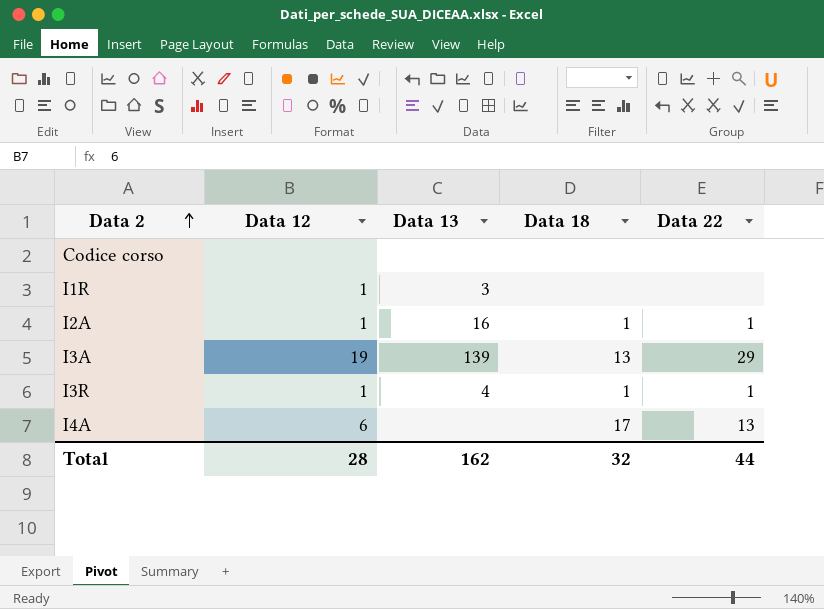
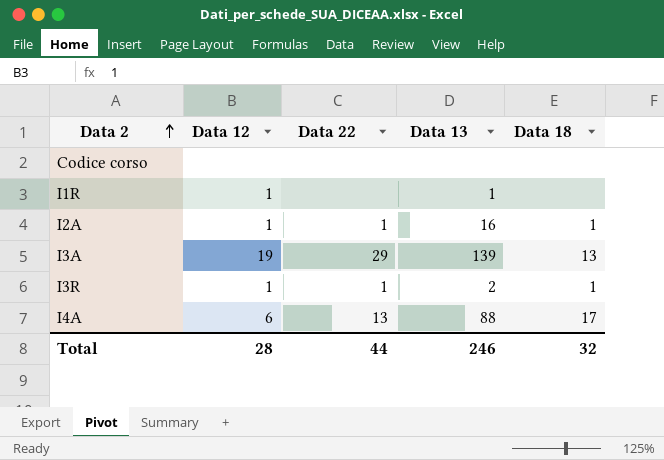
column Data 22 | position: 5 -> 3
I1R | Data 13: 3 -> 1
I3R | Data 13: 4 -> 2
I4A | Data 13: none -> 88
Total | Data 13: 162 -> 246

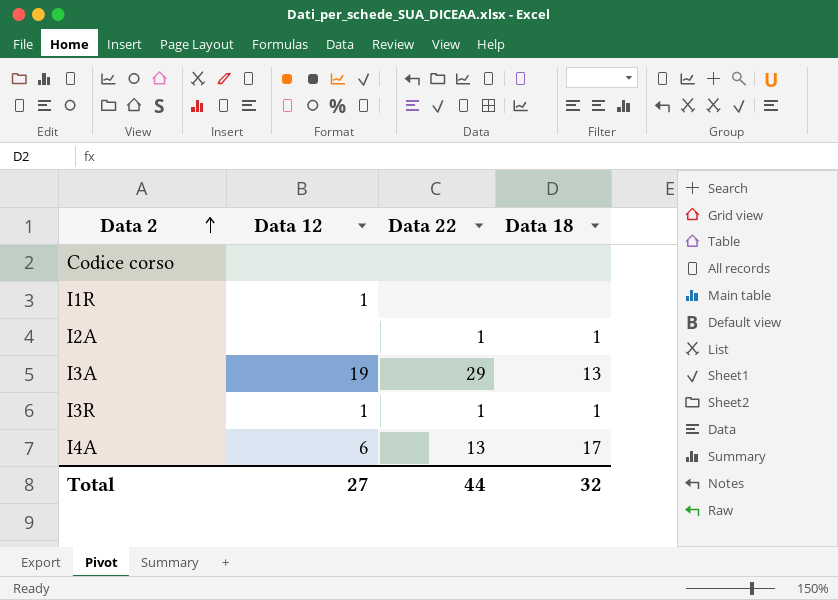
column Data 13 | position: 4 -> none
I2A | Data 12: 1 -> none
Total | Data 12: 28 -> 27

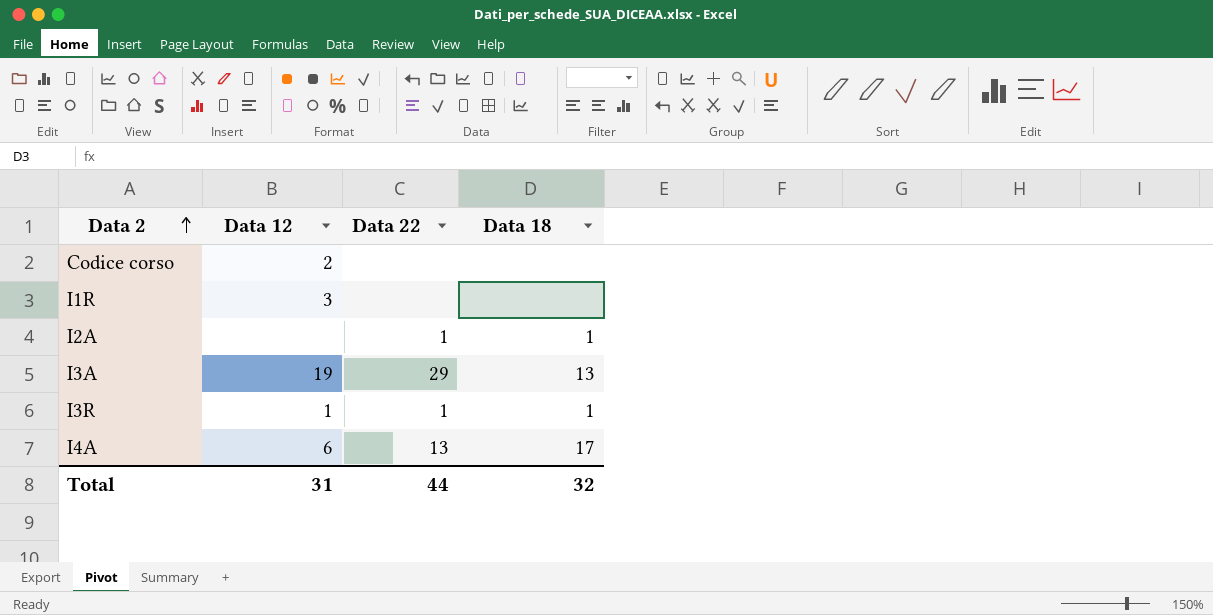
Codice corso | Data 12: none -> 2
I1R | Data 12: 1 -> 3
Total | Data 12: 27 -> 31

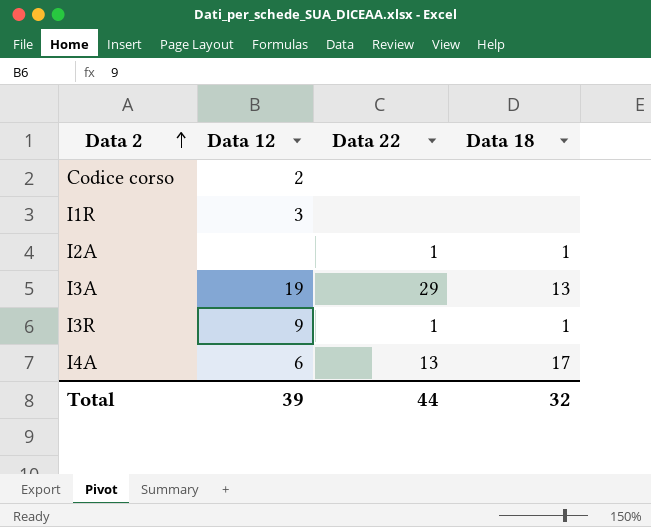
I3R | Data 12: 1 -> 9
Total | Data 12: 31 -> 39

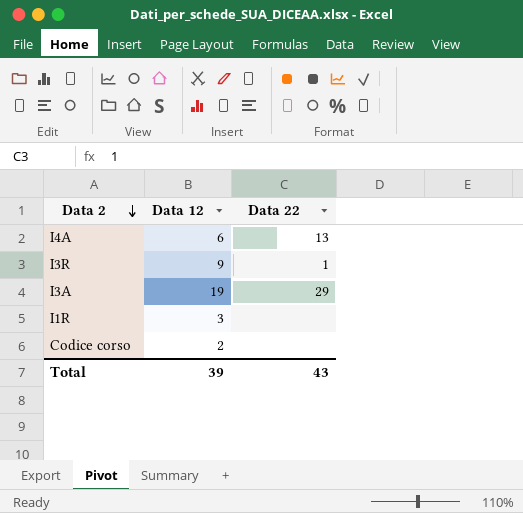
row order: Data 2 ascending -> Data 2 descending
column Data 18 | position: 4 -> none
row I2A: none | 1 | 1 -> none
Total | Data 22: 44 -> 43

